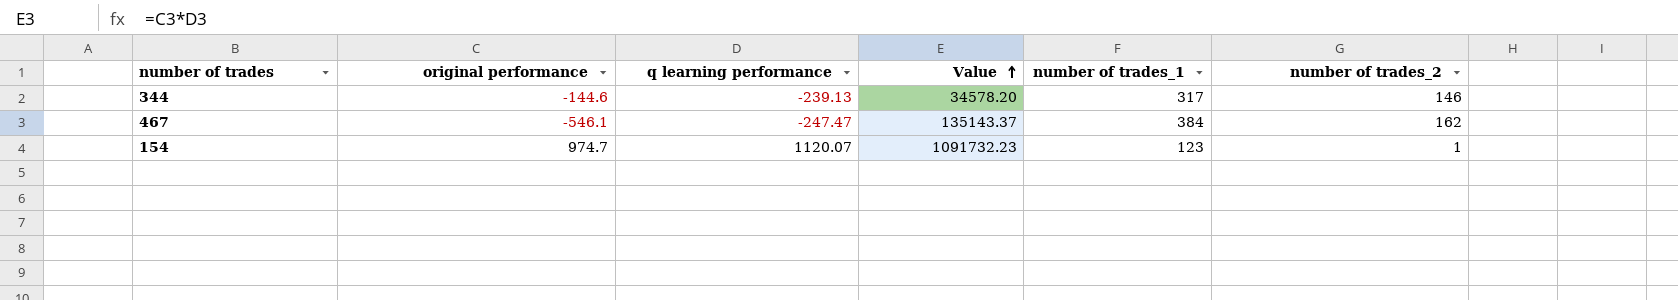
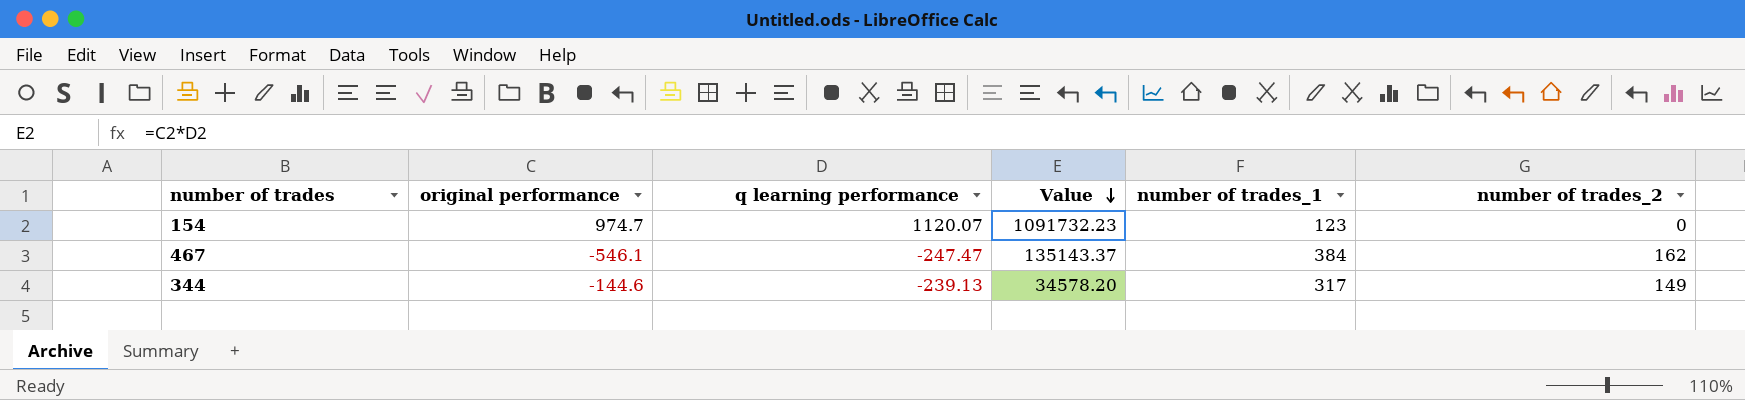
row order: Value ascending -> Value descending
154 | number of trades_2: 1 -> 0
344 | number of trades_2: 146 -> 149

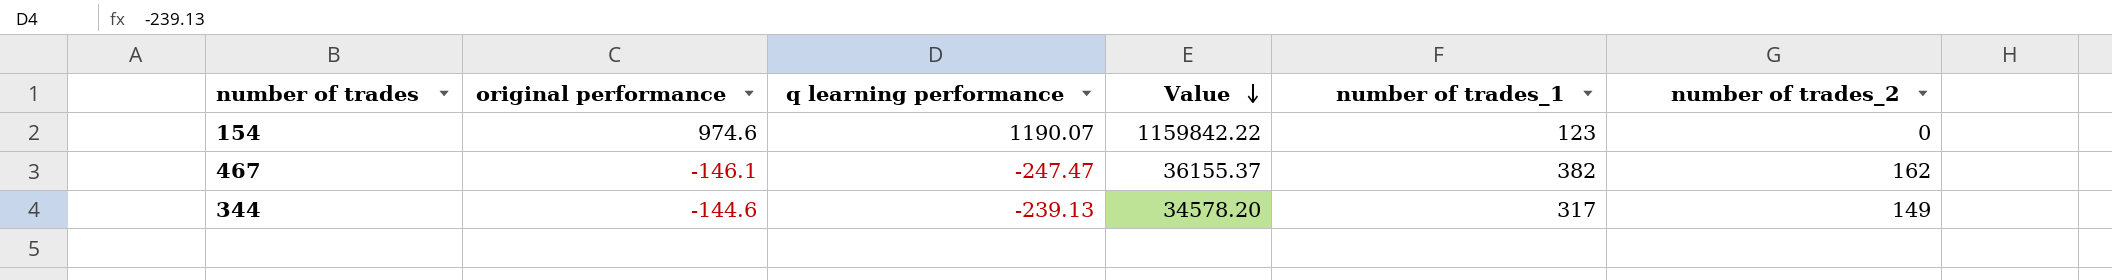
154 | original performance: 974.7 -> 974.6
154 | q learning performance: 1120.07 -> 1190.07
154 | Value: 1091732.23 -> 1159842.22
467 | original performance: -546.1 -> -146.1
467 | Value: 135143.37 -> 36155.37
467 | number of trades_1: 384 -> 382

